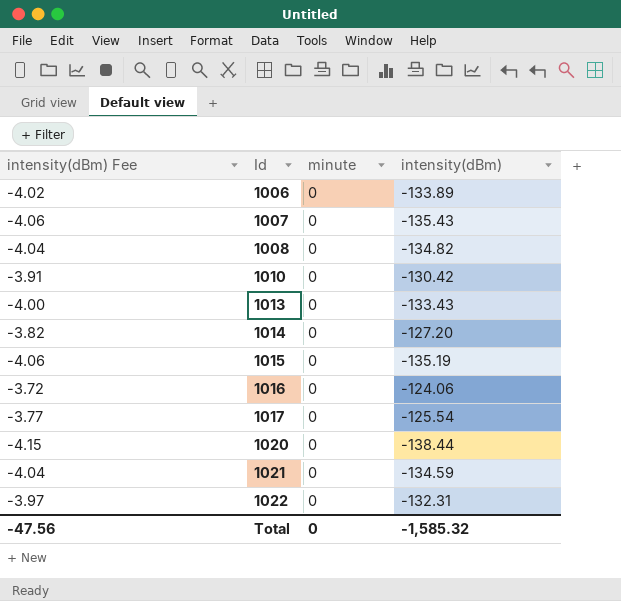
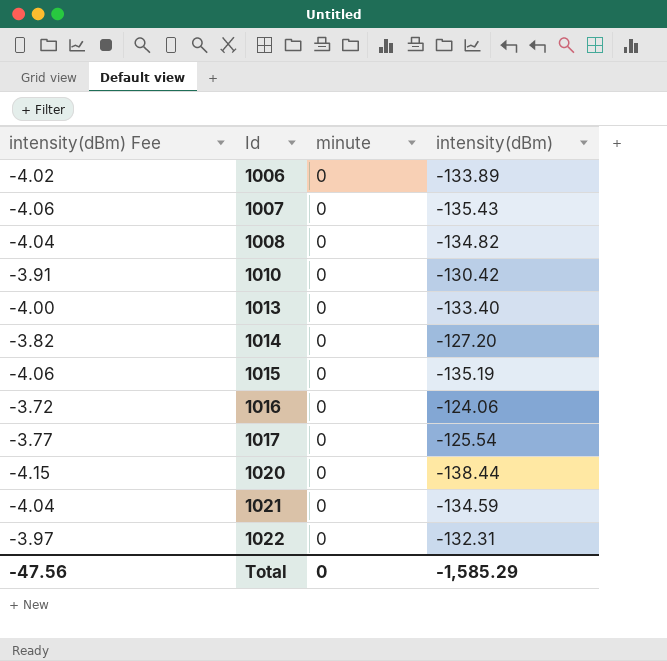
1013 | intensity(dBm): -133.43 -> -133.40
Total | intensity(dBm): -1,585.32 -> -1,585.29

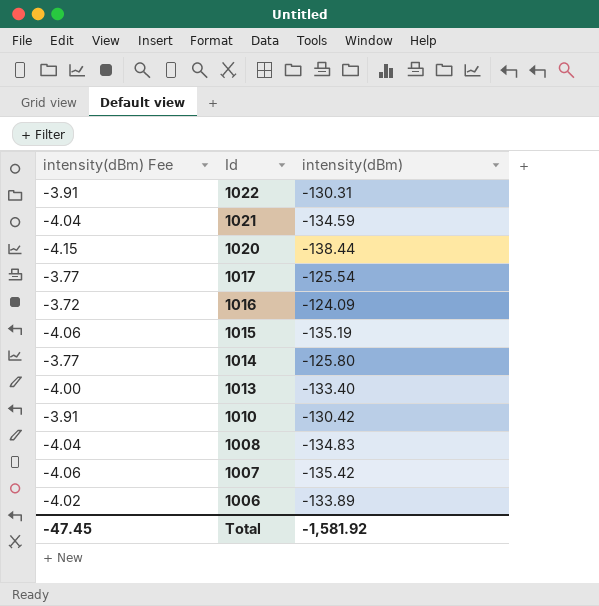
row order: Id ascending -> Id descending
column minute | position: 3 -> none
1022 | intensity(dBm) Fee: -3.97 -> -3.91
1022 | intensity(dBm): -132.31 -> -130.31
1016 | intensity(dBm): -124.06 -> -124.09
1014 | intensity(dBm) Fee: -3.82 -> -3.77
1014 | intensity(dBm): -127.20 -> -125.80
1008 | intensity(dBm): -134.82 -> -134.83
1007 | intensity(dBm): -135.43 -> -135.42
Total | intensity(dBm) Fee: -47.56 -> -47.45
Total | intensity(dBm): -1,585.29 -> -1,581.92

